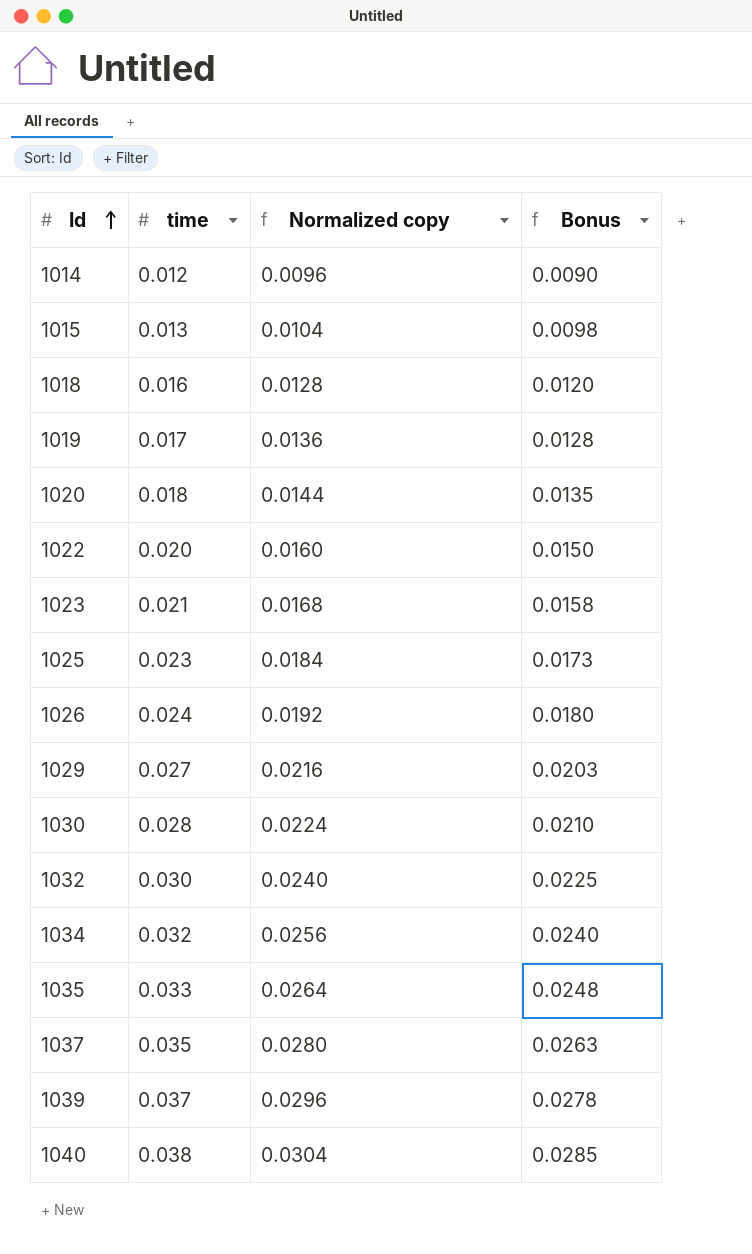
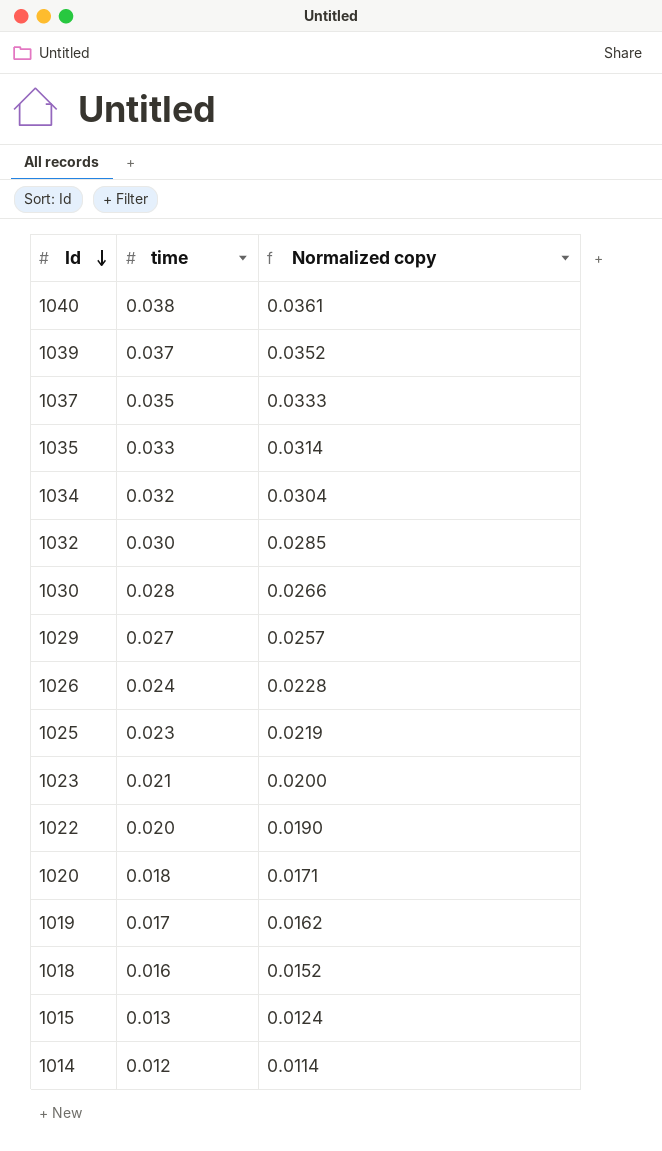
row order: Id ascending -> Id descending
column Bonus | formula: [time] * 0.75 -> none
column Normalized copy | formula: [time] * 0.8 -> [time] * 0.95

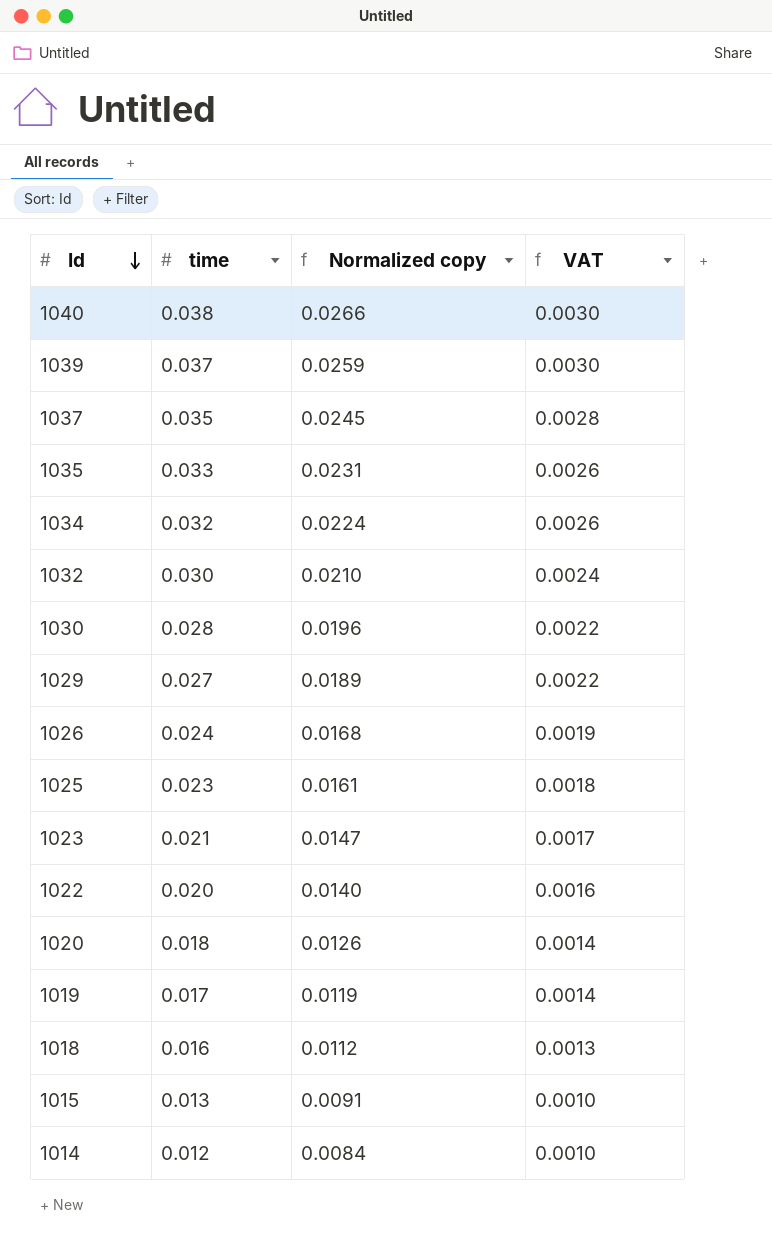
column Normalized copy | formula: [time] * 0.95 -> [time] * 0.7
column VAT | formula: none -> [time] * 0.08

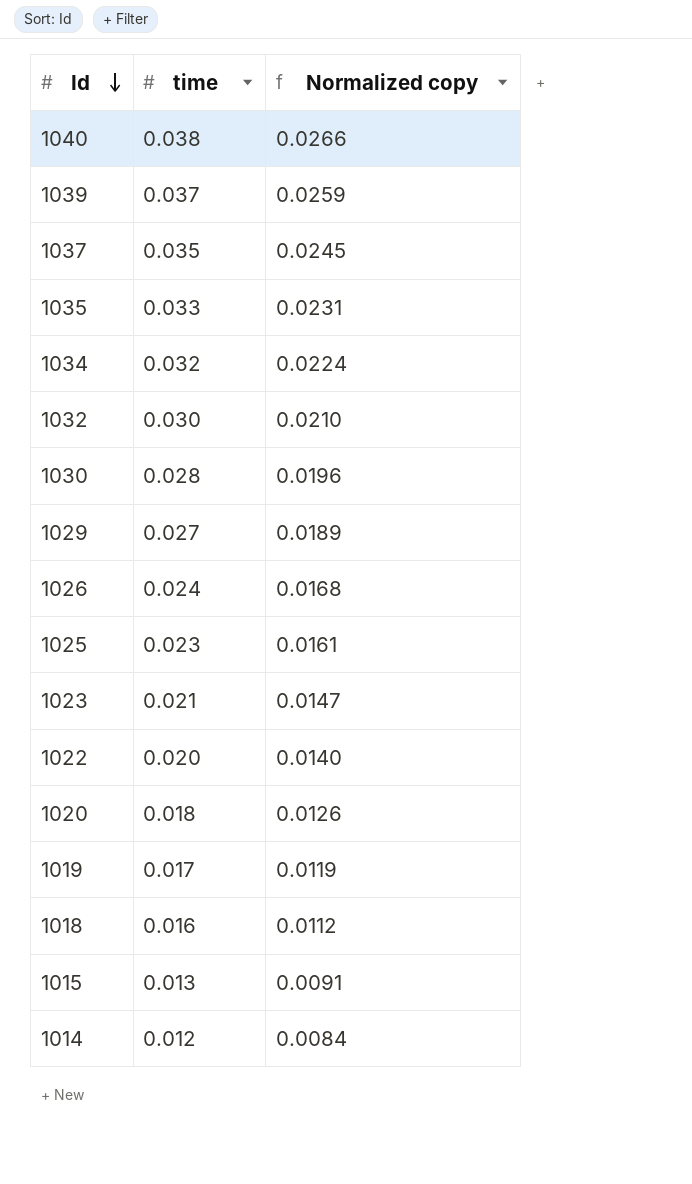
column VAT | formula: [time] * 0.08 -> none

